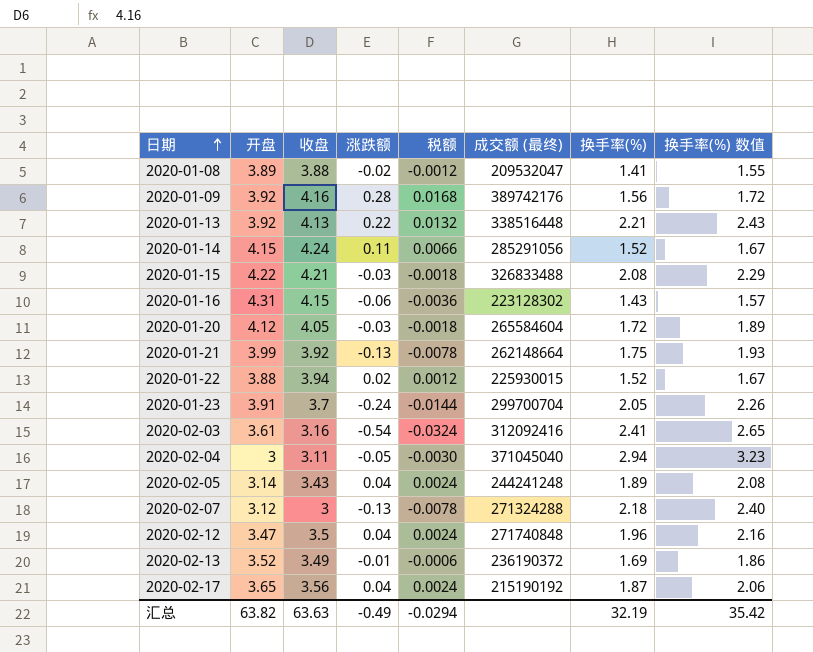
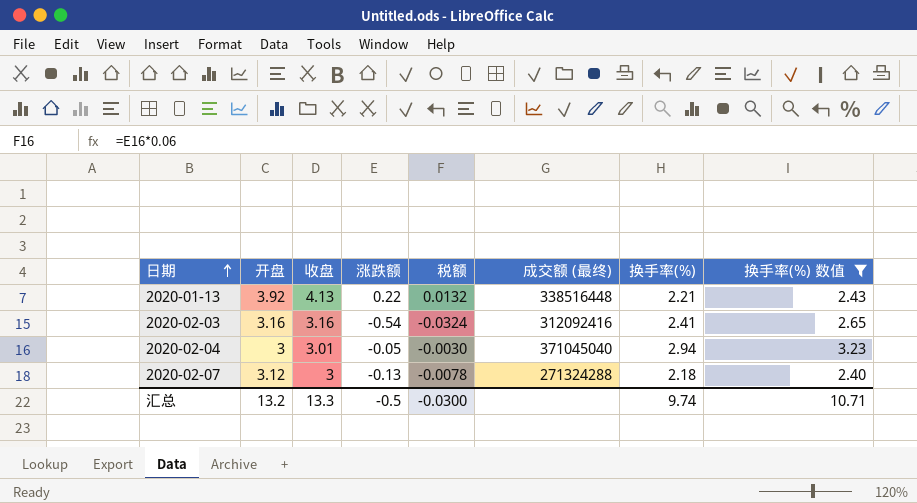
filter: none -> 换手率(%) 数值 >= 2.40
2020-02-03 | 开盘: 3.61 -> 3.16
2020-02-04 | 收盘: 3.11 -> 3.01
汇总 | 开盘: 63.82 -> 13.2
汇总 | 收盘: 63.63 -> 13.3
汇总 | 涨跌额: -0.49 -> -0.5
汇总 | 税额: -0.0294 -> -0.0300
汇总 | 换手率(%): 32.19 -> 9.74
汇总 | 换手率(%) 数值: 35.42 -> 10.71

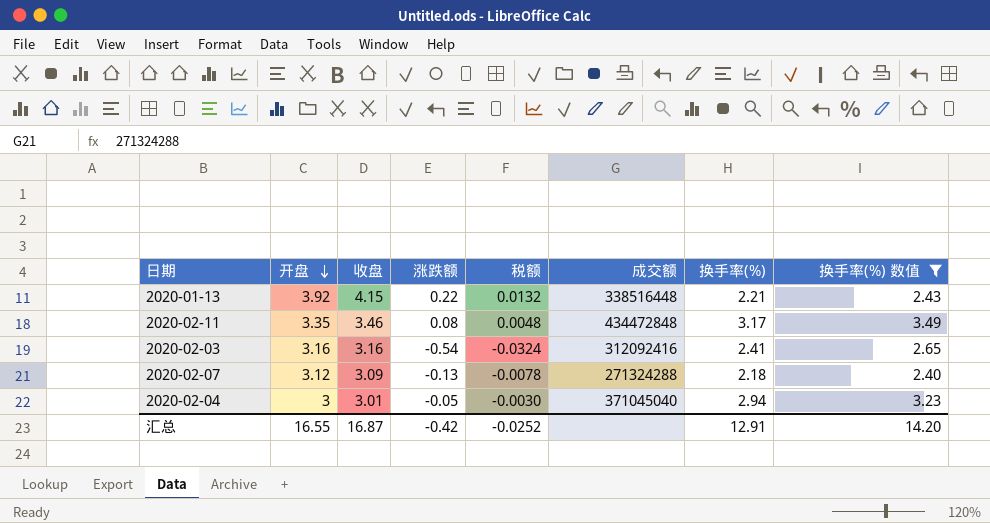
row order: 日期 ascending -> 开盘 descending
column name: 成交额 (最终) -> 成交额
2020-01-13 | 收盘: 4.13 -> 4.15
row 2020-02-11: none -> 3.35 | 3.46 | 0.08 | 0.0048 | 434472848 | 3.17 | 3.49
2020-02-07 | 收盘: 3 -> 3.09
汇总 | 开盘: 13.2 -> 16.55
汇总 | 收盘: 13.3 -> 16.87
汇总 | 涨跌额: -0.5 -> -0.42
汇总 | 税额: -0.0300 -> -0.0252
汇总 | 换手率(%): 9.74 -> 12.91
汇总 | 换手率(%) 数值: 10.71 -> 14.20

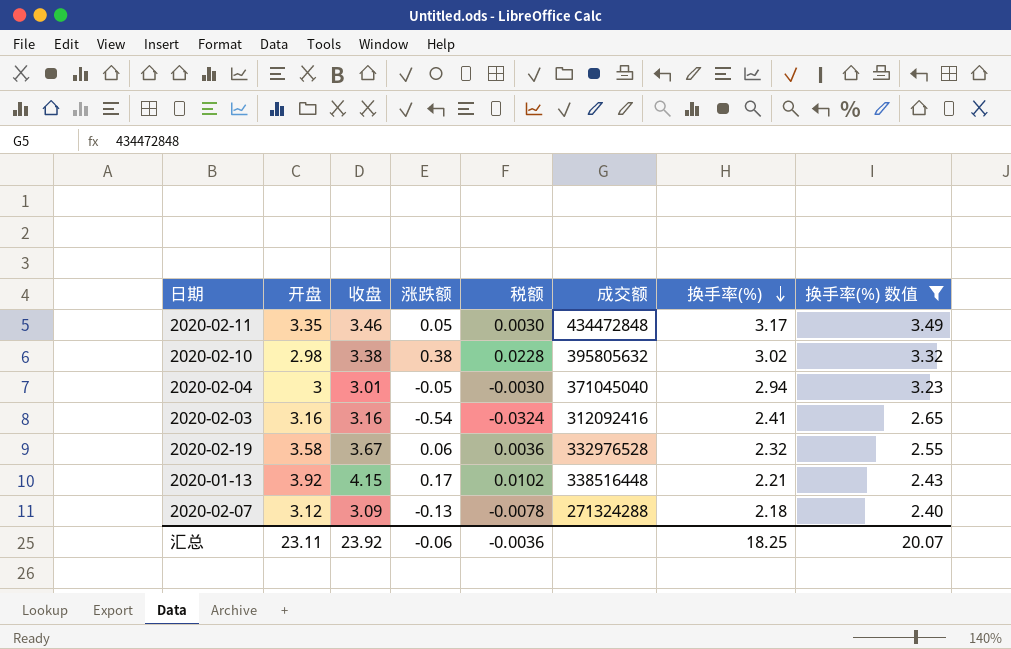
row order: 开盘 descending -> 换手率(%) descending
2020-02-11 | 涨跌额: 0.08 -> 0.05
2020-02-11 | 税额: 0.0048 -> 0.0030
row 2020-02-10: none -> 2.98 | 3.38 | 0.38 | 0.0228 | 395805632 | 3.02 | 3.32
row 2020-02-19: none -> 3.58 | 3.67 | 0.06 | 0.0036 | 332976528 | 2.32 | 2.55
2020-01-13 | 涨跌额: 0.22 -> 0.17
2020-01-13 | 税额: 0.0132 -> 0.0102
汇总 | 开盘: 16.55 -> 23.11
汇总 | 收盘: 16.87 -> 23.92
汇总 | 涨跌额: -0.42 -> -0.06
汇总 | 税额: -0.0252 -> -0.0036
汇总 | 换手率(%): 12.91 -> 18.25
汇总 | 换手率(%) 数值: 14.20 -> 20.07

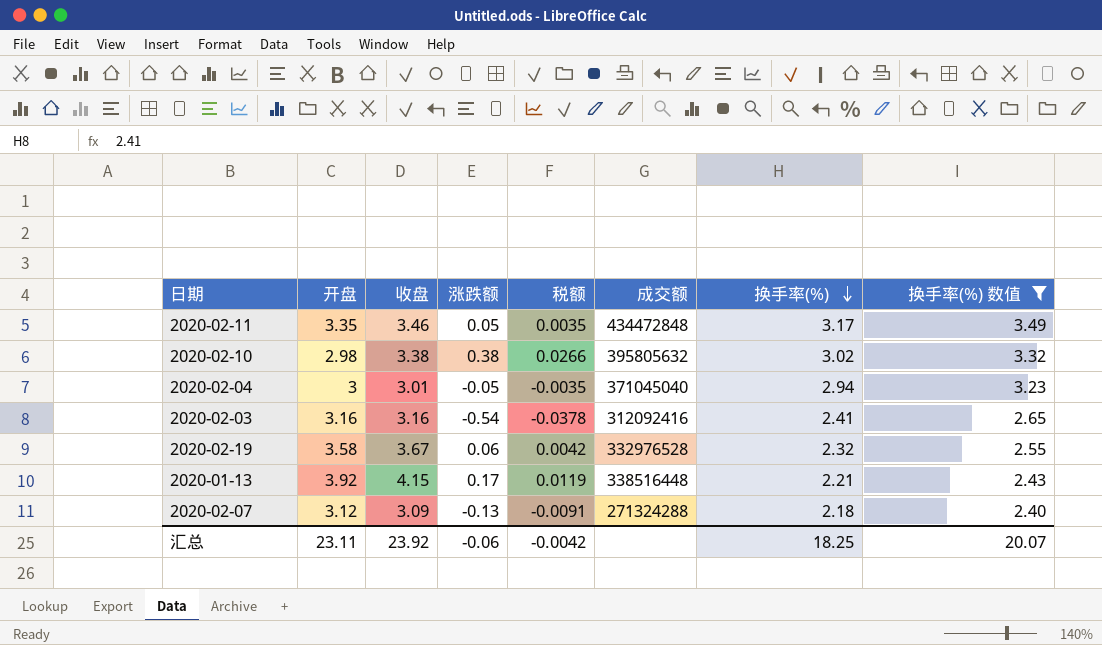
column 税额 | formula: [涨跌额] * 0.06 -> [涨跌额] * 0.07
汇总 | 税额: -0.0036 -> -0.0042

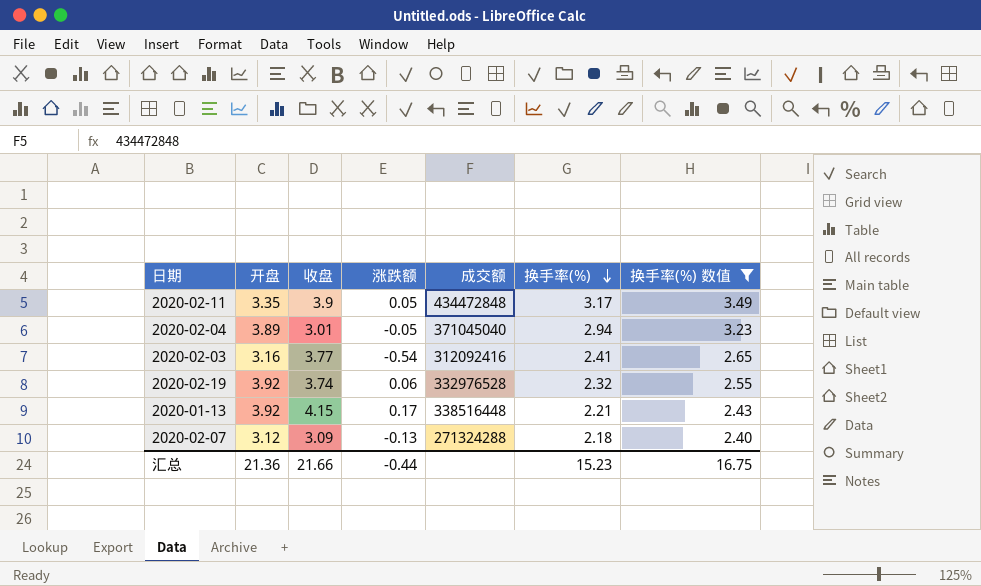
column 税额 | formula: [涨跌额] * 0.07 -> none
row 2020-02-10: 2.98 | 3.38 | 0.38 | 0.0266 | 395805632 | 3.02 | 3.32 -> none
2020-02-11 | 收盘: 3.46 -> 3.9
2020-02-04 | 开盘: 3 -> 3.89
2020-02-03 | 收盘: 3.16 -> 3.77
2020-02-19 | 开盘: 3.58 -> 3.92
2020-02-19 | 收盘: 3.67 -> 3.74
汇总 | 开盘: 23.11 -> 21.36
汇总 | 收盘: 23.92 -> 21.66
汇总 | 涨跌额: -0.06 -> -0.44
汇总 | 换手率(%): 18.25 -> 15.23
汇总 | 换手率(%) 数值: 20.07 -> 16.75

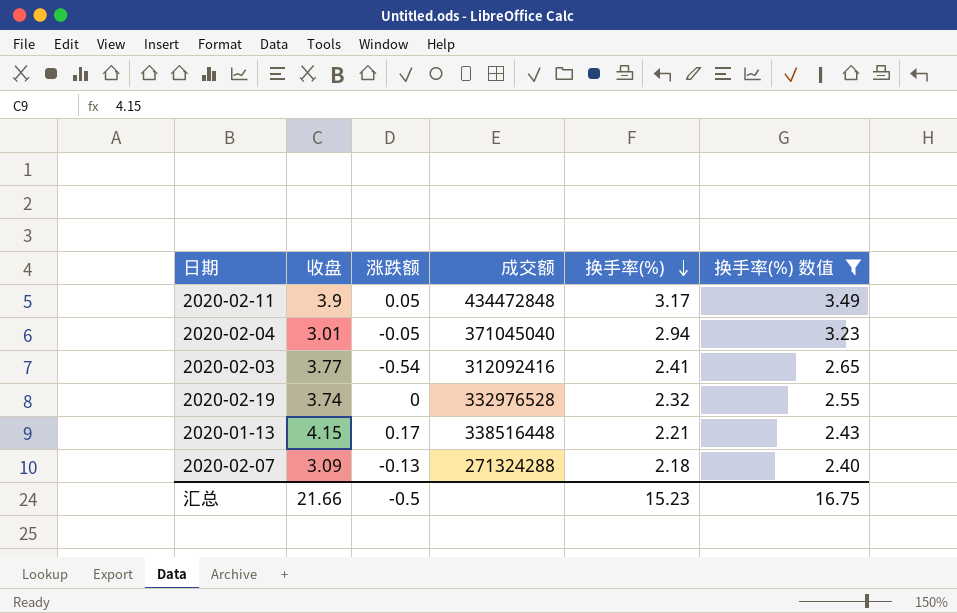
column 开盘 | position: 2 -> none
2020-02-19 | 涨跌额: 0.06 -> 0
汇总 | 涨跌额: -0.44 -> -0.5

